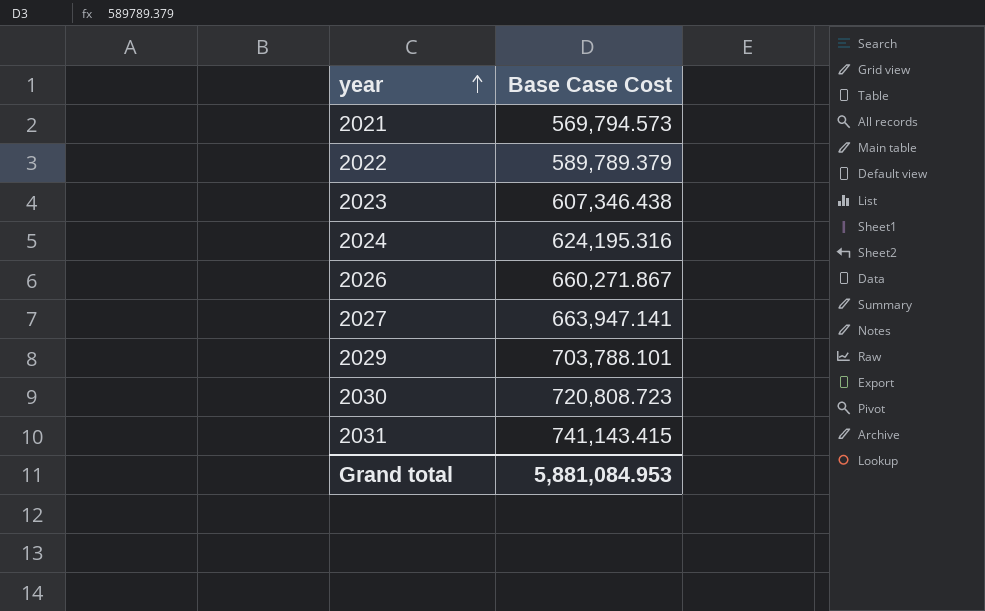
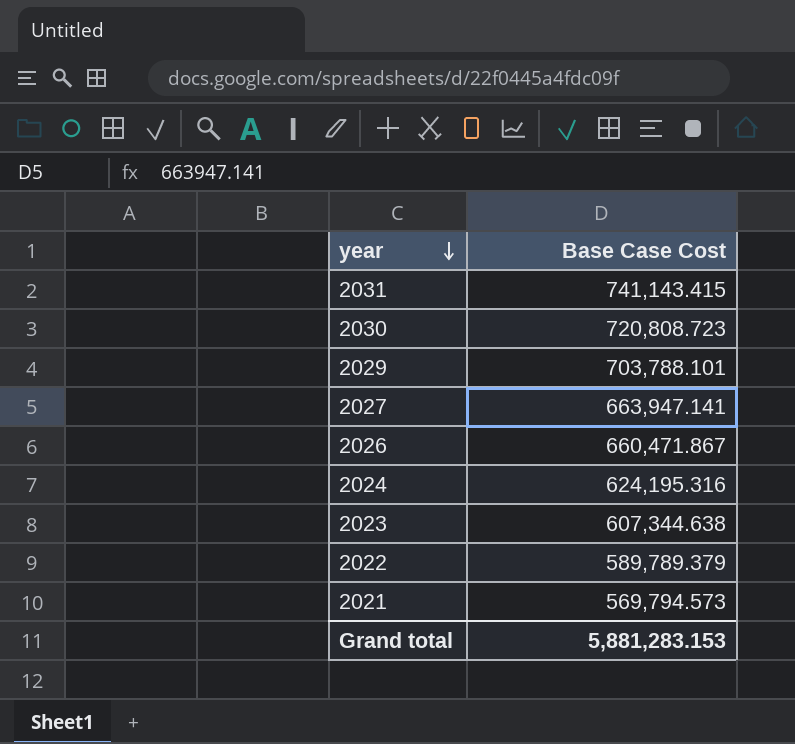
row order: year ascending -> year descending
2026 | Base Case Cost: 660,271.867 -> 660,471.867
2023 | Base Case Cost: 607,346.438 -> 607,344.638
Grand total | Base Case Cost: 5,881,084.953 -> 5,881,283.153

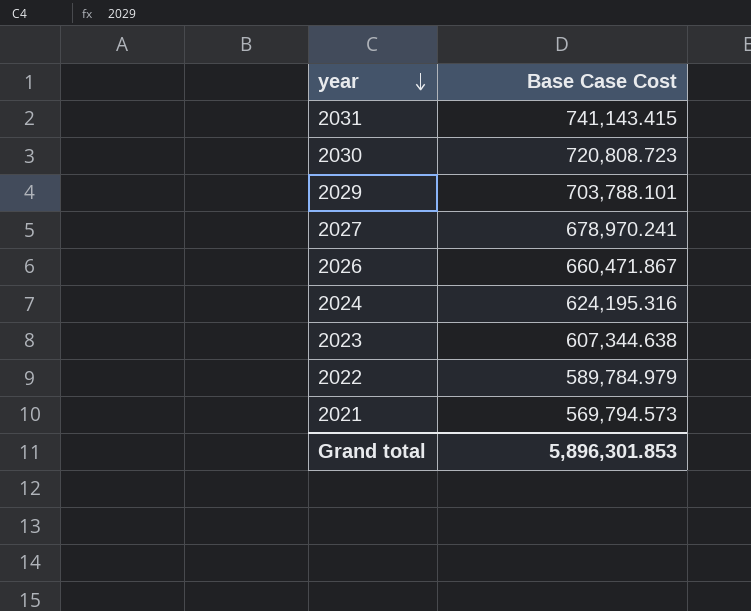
2027 | Base Case Cost: 663,947.141 -> 678,970.241
2022 | Base Case Cost: 589,789.379 -> 589,784.979
Grand total | Base Case Cost: 5,881,283.153 -> 5,896,301.853

